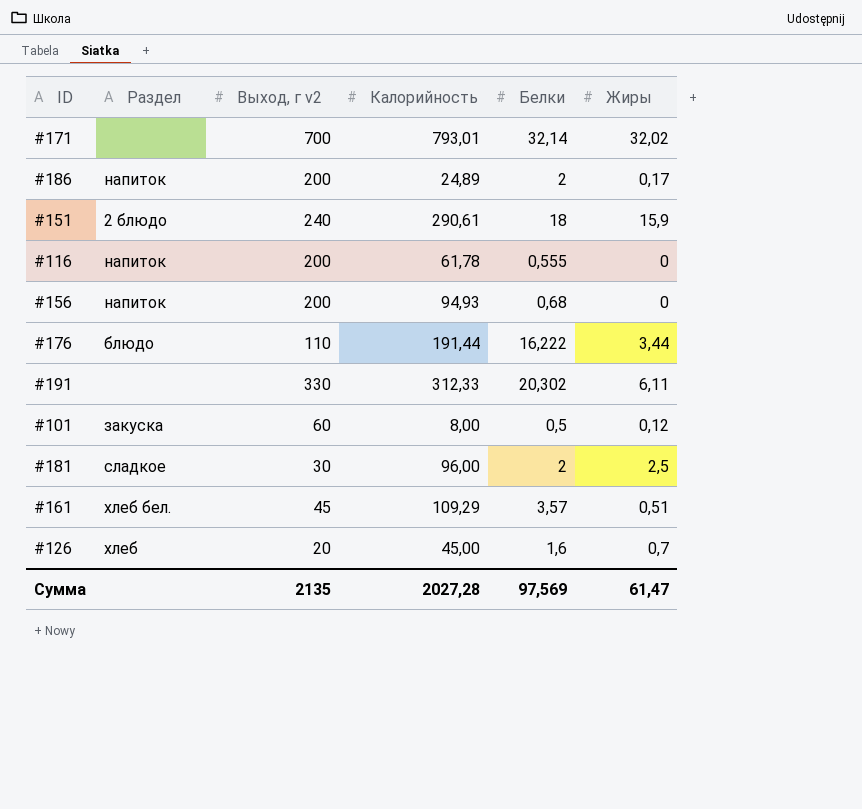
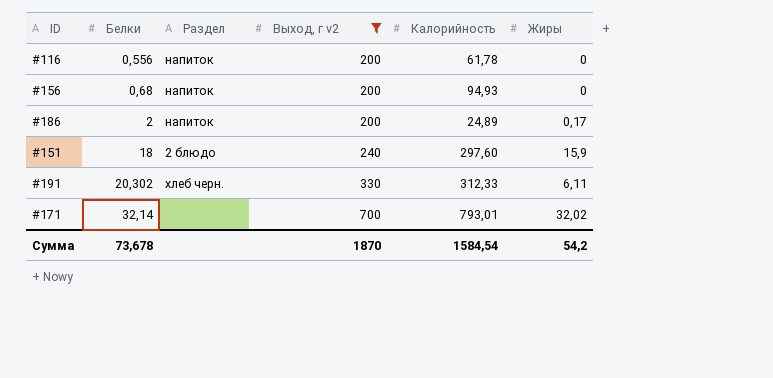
filter: none -> Выход, г v2 >= 200
row order: none -> Белки ascending
column Белки | position: 5 -> 2
#116 | Белки: 0,555 -> 0,556
#151 | Калорийность: 290,61 -> 297,60
#191 | Раздел: none -> хлеб черн.
Сумма | Белки: 97,569 -> 73,678
Сумма | Выход, г v2: 2135 -> 1870
Сумма | Калорийность: 2027,28 -> 1584,54
Сумма | Жиры: 61,47 -> 54,2

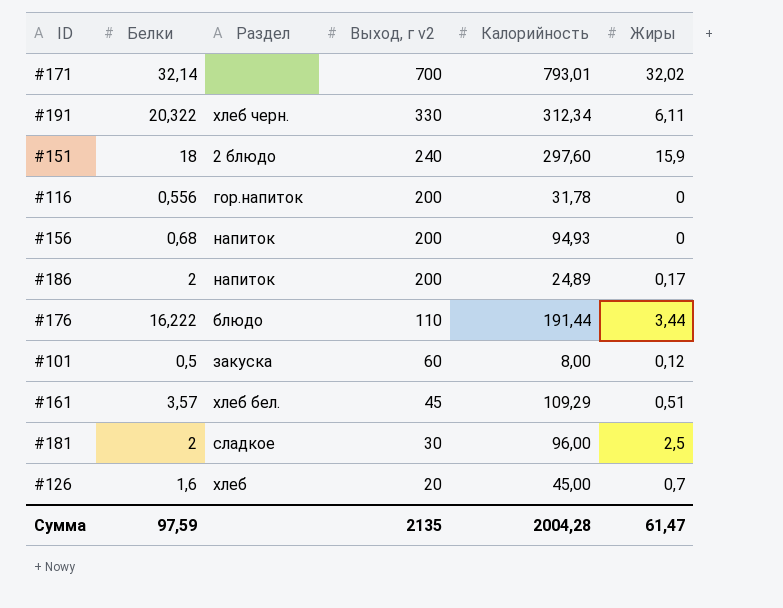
filter: Выход, г v2 >= 200 -> none
row order: Белки ascending -> Выход, г v2 descending
#191 | Белки: 20,302 -> 20,322
#191 | Калорийность: 312,33 -> 312,34
#116 | Раздел: напиток -> гор.напиток
#116 | Калорийность: 61,78 -> 31,78
Сумма | Белки: 73,678 -> 97,59
Сумма | Выход, г v2: 1870 -> 2135
Сумма | Калорийность: 1584,54 -> 2004,28
Сумма | Жиры: 54,2 -> 61,47

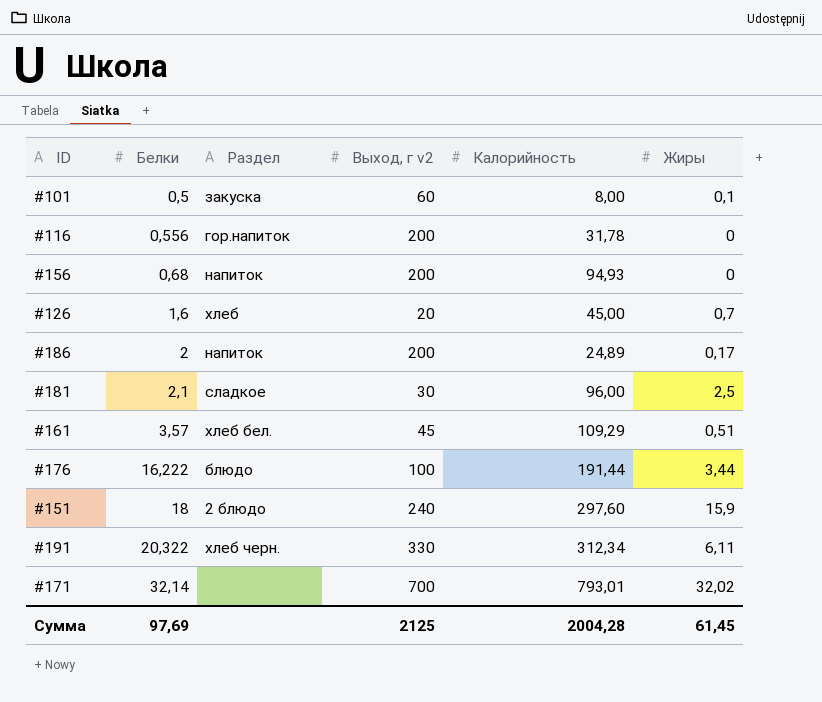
row order: Выход, г v2 descending -> Белки ascending
#101 | Жиры: 0,12 -> 0,1
#181 | Белки: 2 -> 2,1
#176 | Выход, г v2: 110 -> 100
Сумма | Белки: 97,59 -> 97,69
Сумма | Выход, г v2: 2135 -> 2125
Сумма | Жиры: 61,47 -> 61,45

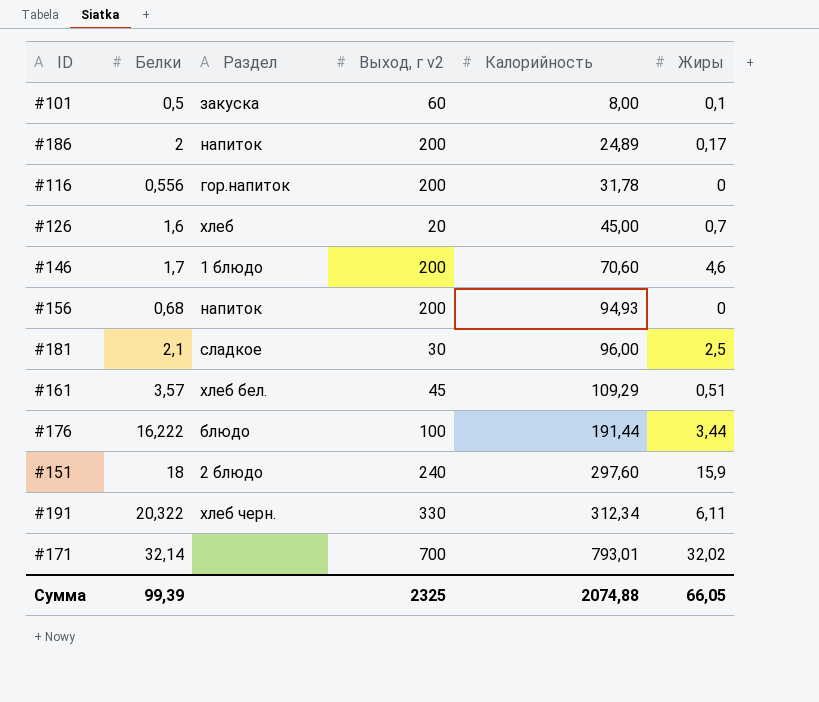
row order: Белки ascending -> Калорийность ascending
row #146: none -> 1,7 | 1 блюдо | 200 | 70,60 | 4,6
Сумма | Белки: 97,69 -> 99,39
Сумма | Выход, г v2: 2125 -> 2325
Сумма | Калорийность: 2004,28 -> 2074,88
Сумма | Жиры: 61,45 -> 66,05

